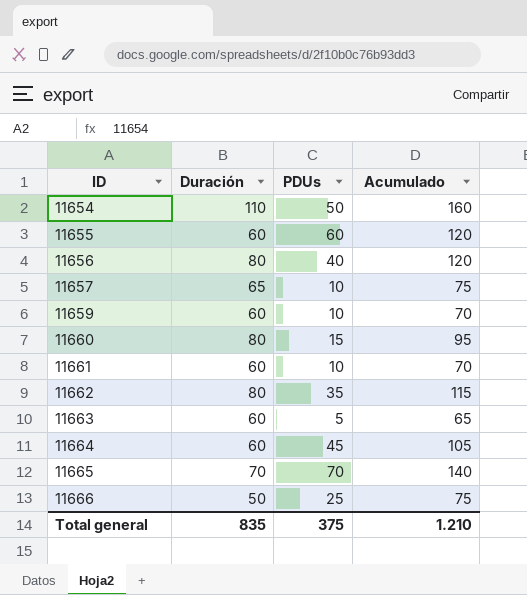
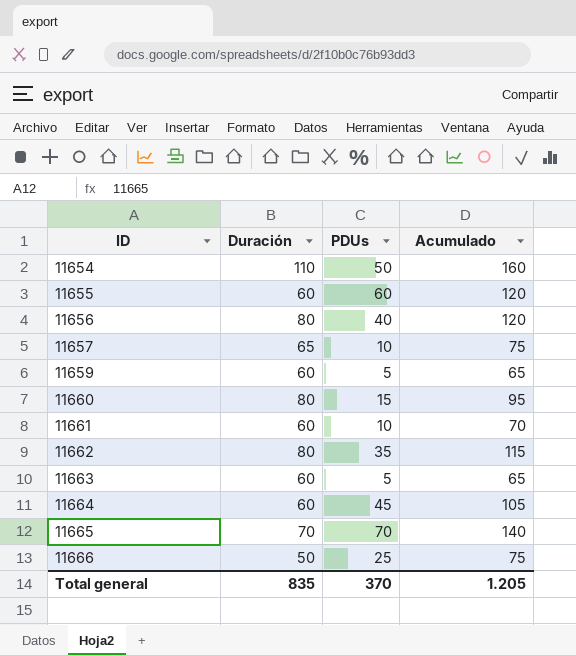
11659 | PDUs: 10 -> 5
11659 | Acumulado: 70 -> 65
Total general | PDUs: 375 -> 370
Total general | Acumulado: 1.210 -> 1.205

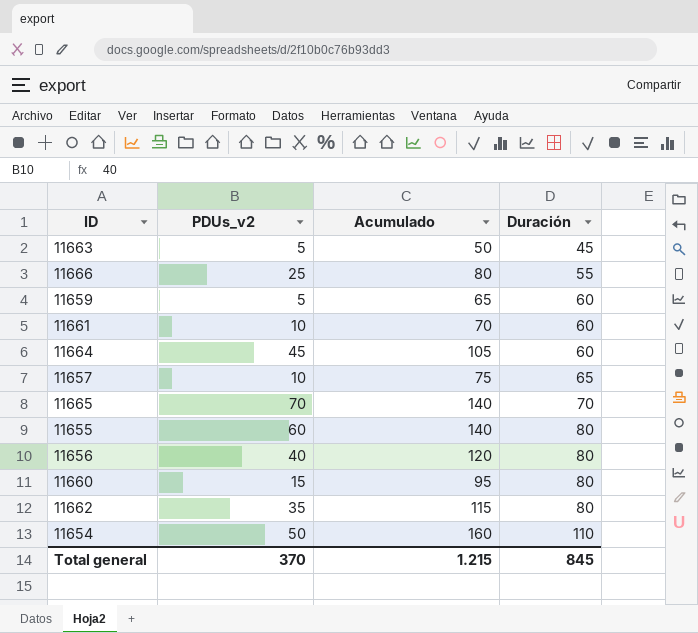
row order: ID ascending -> Duración ascending
column name: PDUs -> PDUs_v2
column Duración | position: 2 -> 4
11663 | Acumulado: 65 -> 50
11663 | Duración: 60 -> 45
11666 | Acumulado: 75 -> 80
11666 | Duración: 50 -> 55
11655 | Acumulado: 120 -> 140
11655 | Duración: 60 -> 80
Total general | Acumulado: 1.205 -> 1.215
Total general | Duración: 835 -> 845

